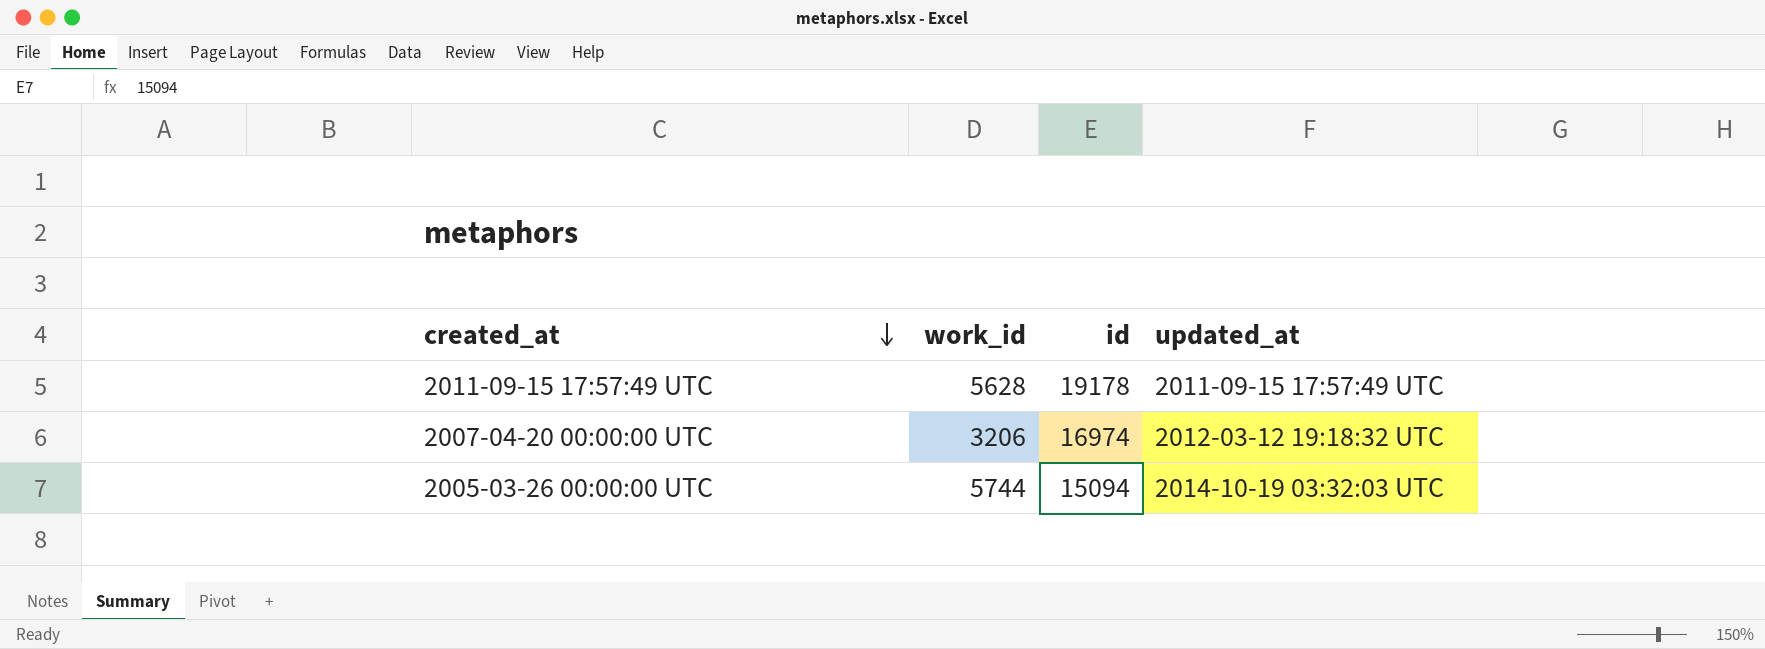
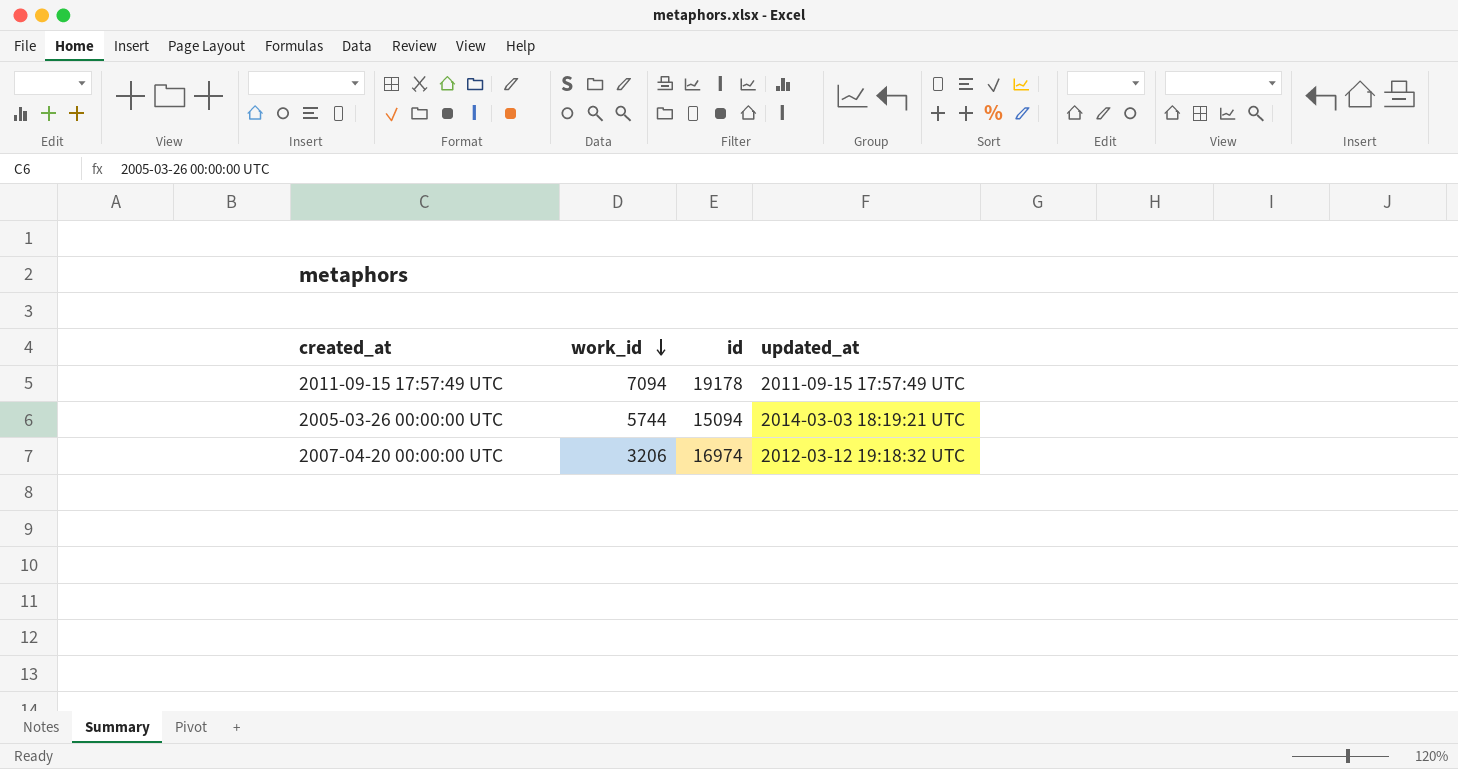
row order: created_at descending -> work_id descending
2011-09-15 17:57:49 UTC | work_id: 5628 -> 7094
2005-03-26 00:00:00 UTC | updated_at: 2014-10-19 03:32:03 UTC -> 2014-03-03 18:19:21 UTC

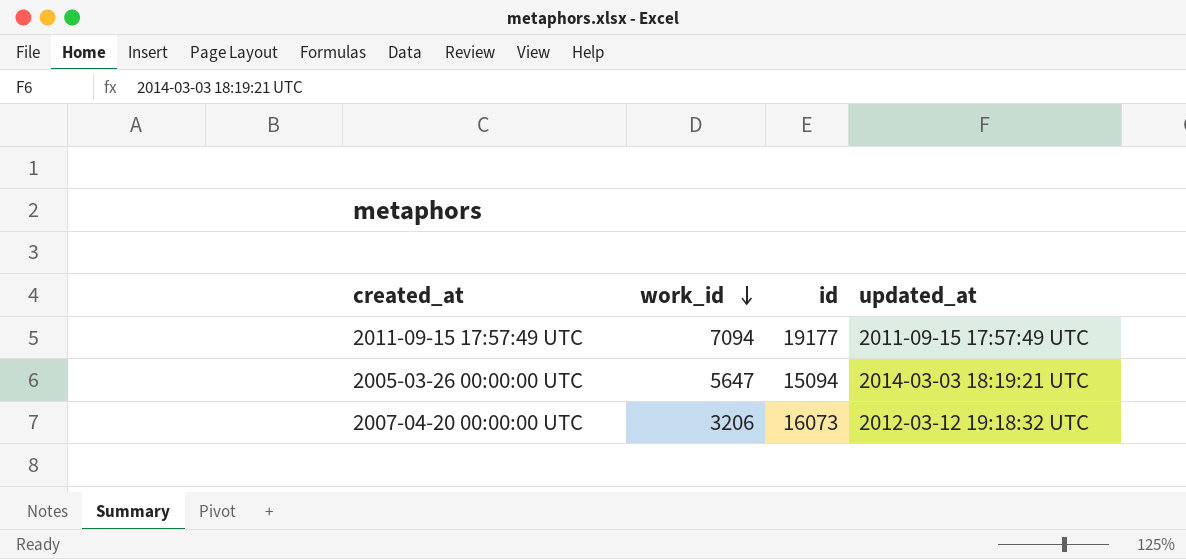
2011-09-15 17:57:49 UTC | id: 19178 -> 19177
2005-03-26 00:00:00 UTC | work_id: 5744 -> 5647
2007-04-20 00:00:00 UTC | id: 16974 -> 16073

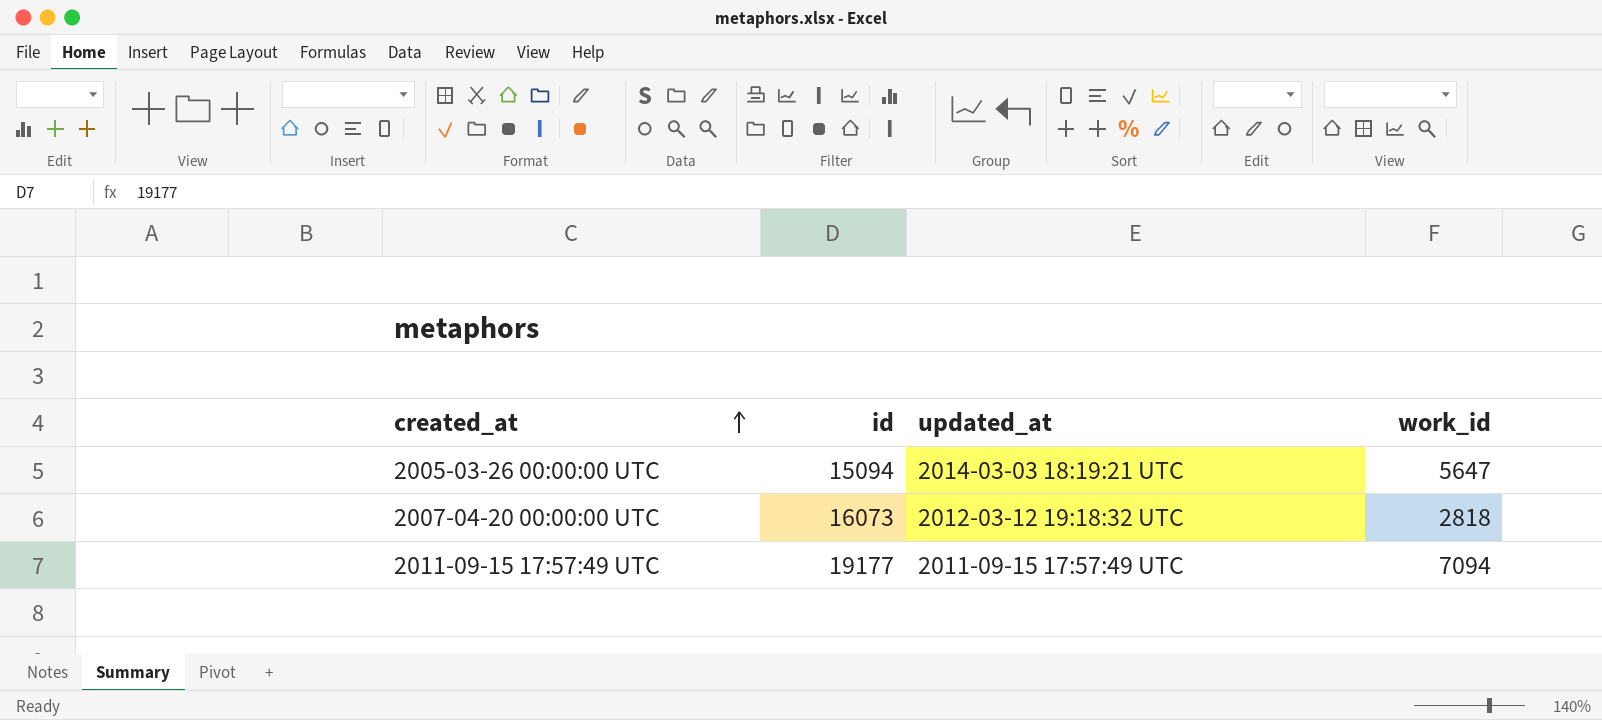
row order: work_id descending -> created_at ascending
column work_id | position: 2 -> 4
2007-04-20 00:00:00 UTC | work_id: 3206 -> 2818

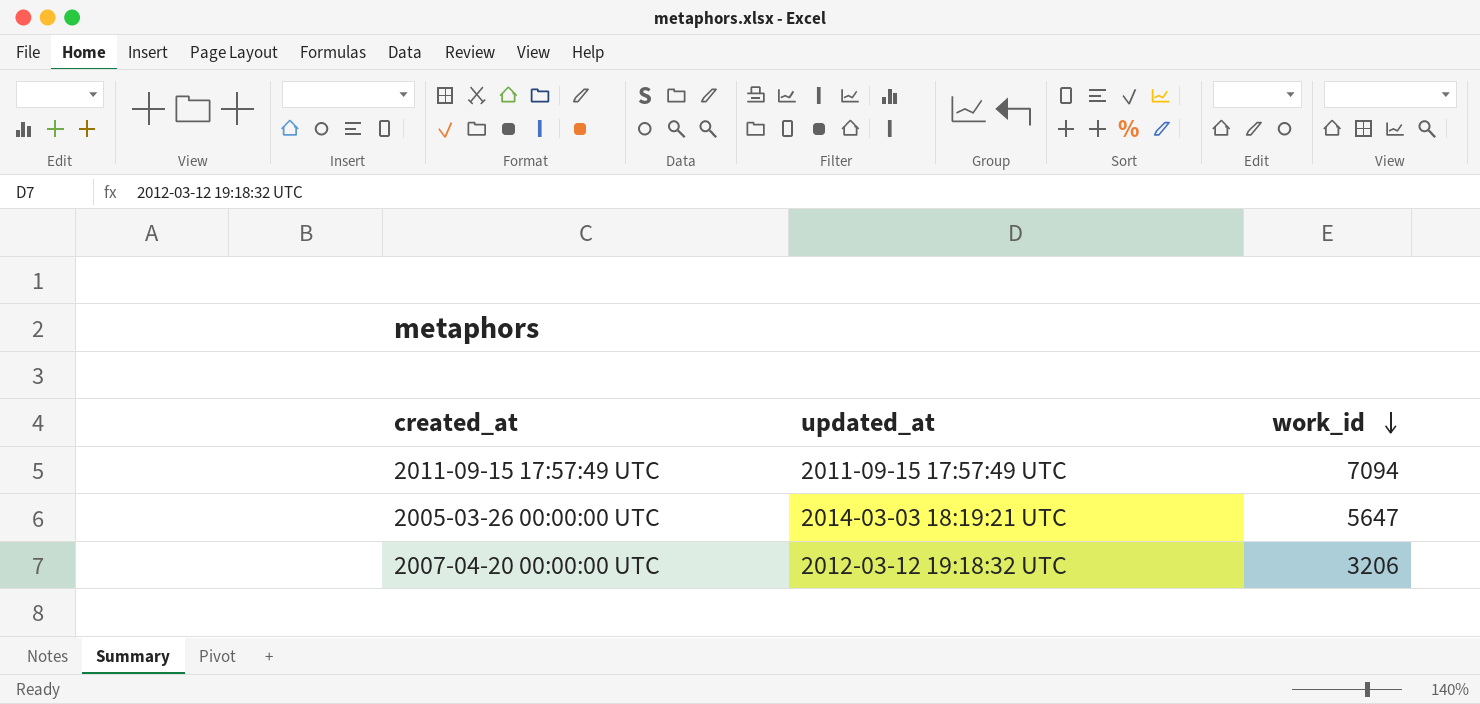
row order: created_at ascending -> work_id descending
column id | position: 2 -> none
2007-04-20 00:00:00 UTC | work_id: 2818 -> 3206

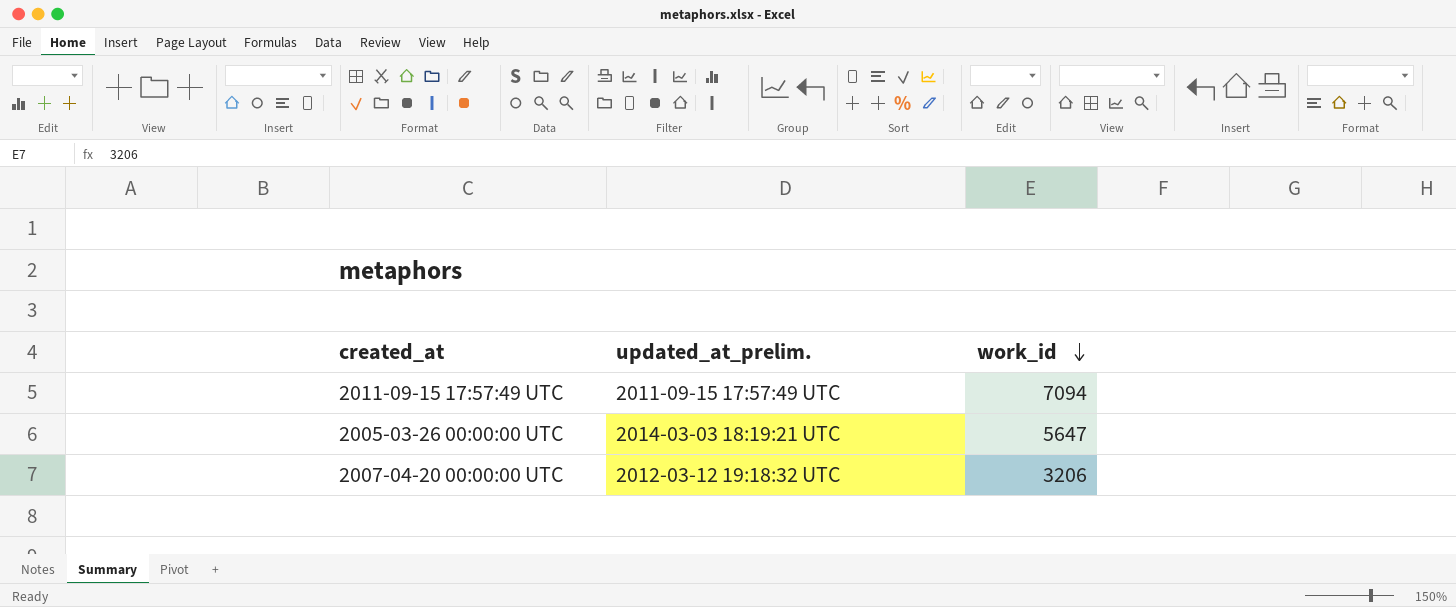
column name: updated_at -> updated_at_prelim.

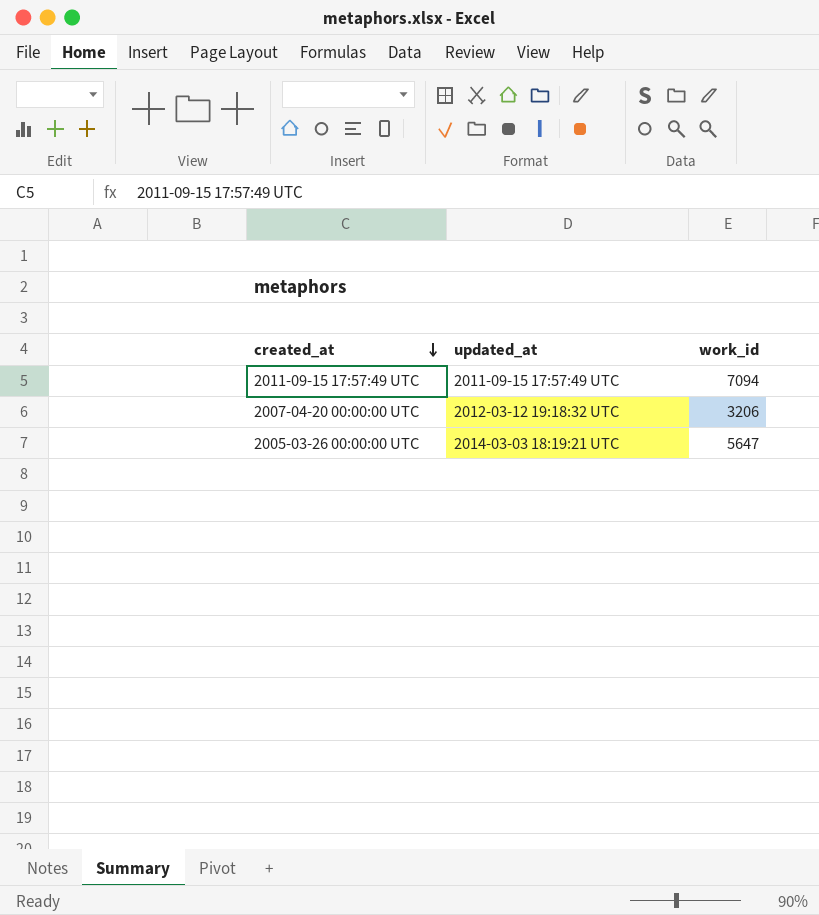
row order: work_id descending -> created_at descending
column name: updated_at_prelim. -> updated_at

